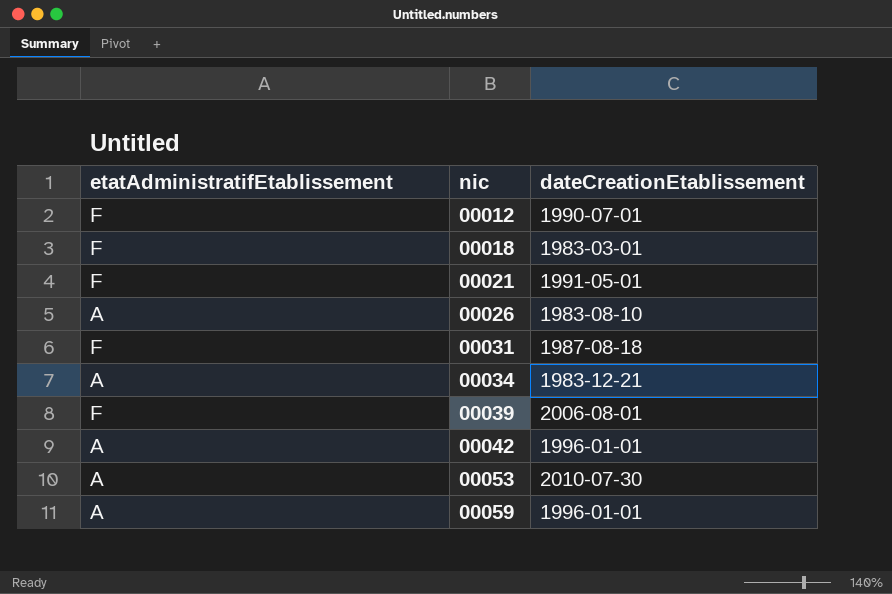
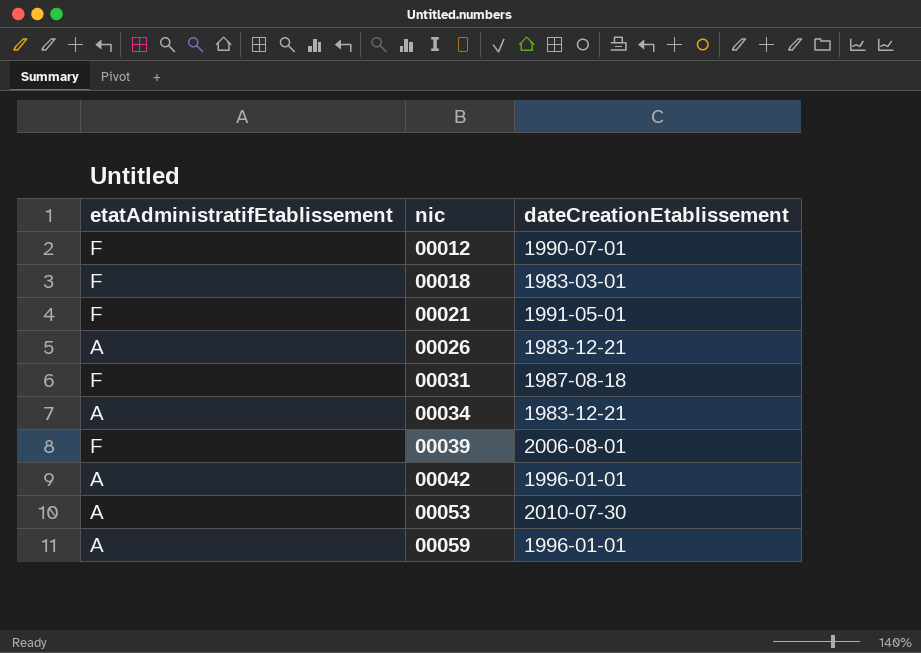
00026 | dateCreationEtablissement: 1983-08-10 -> 1983-12-21

